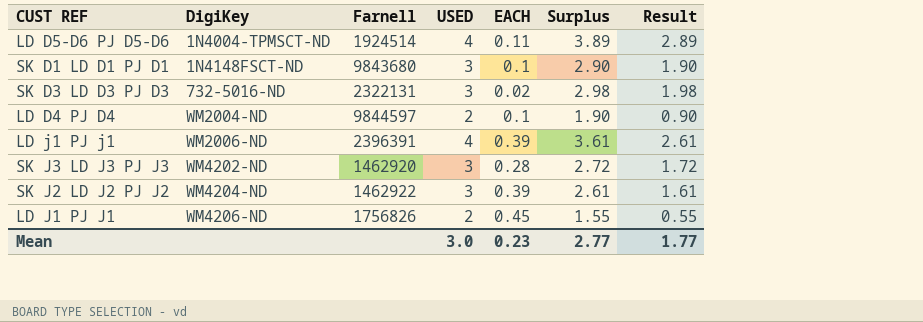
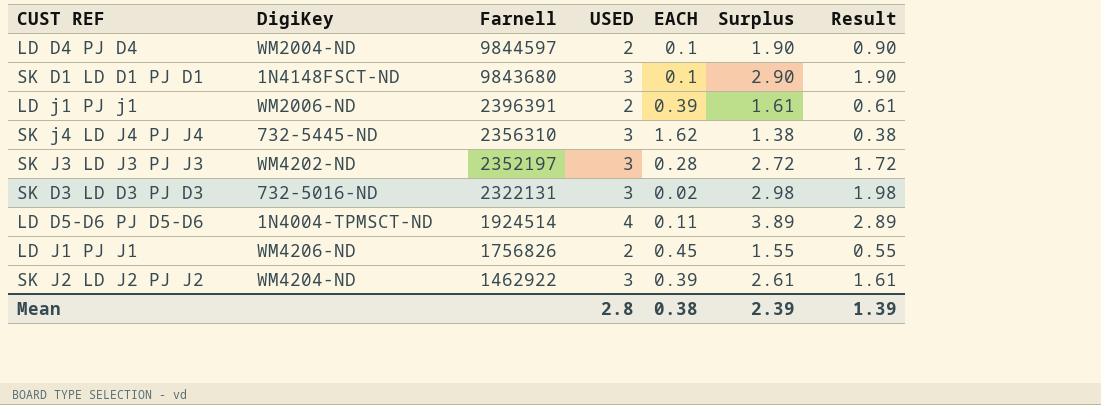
row order: DigiKey ascending -> Farnell descending
LD j1 PJ j1 | USED: 4 -> 2
LD j1 PJ j1 | Surplus: 3.61 -> 1.61
LD j1 PJ j1 | Result: 2.61 -> 0.61
row SK j4 LD J4 PJ J4: none -> 732-5445-ND | 2356310 | 3 | 1.62 | 1.38 | 0.38
SK J3 LD J3 PJ J3 | Farnell: 1462920 -> 2352197
Mean | USED: 3.0 -> 2.8
Mean | EACH: 0.23 -> 0.38
Mean | Surplus: 2.77 -> 2.39
Mean | Result: 1.77 -> 1.39

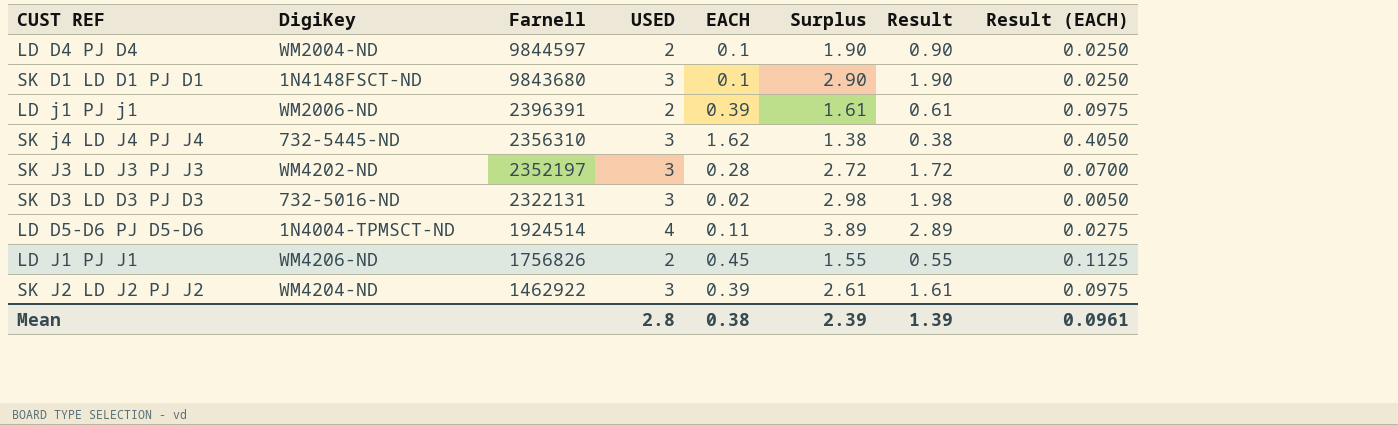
column Result (EACH) | formula: none -> [EACH] * 0.25

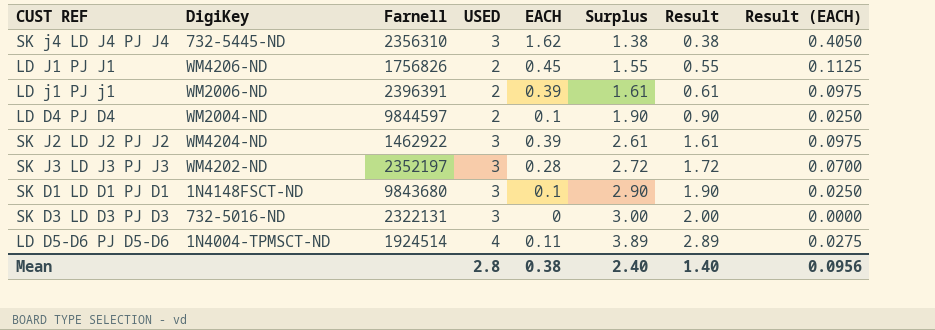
row order: Farnell descending -> Surplus ascending
SK D3 LD D3 PJ D3 | EACH: 0.02 -> 0
SK D3 LD D3 PJ D3 | Surplus: 2.98 -> 3.00
SK D3 LD D3 PJ D3 | Result: 1.98 -> 2.00
SK D3 LD D3 PJ D3 | Result (EACH): 0.0050 -> 0.0000
Mean | Surplus: 2.39 -> 2.40
Mean | Result: 1.39 -> 1.40
Mean | Result (EACH): 0.0961 -> 0.0956

